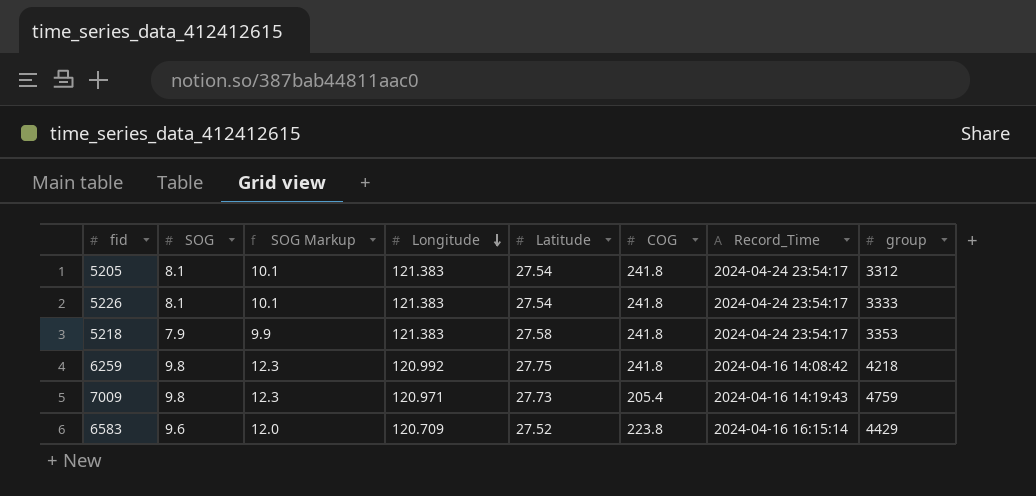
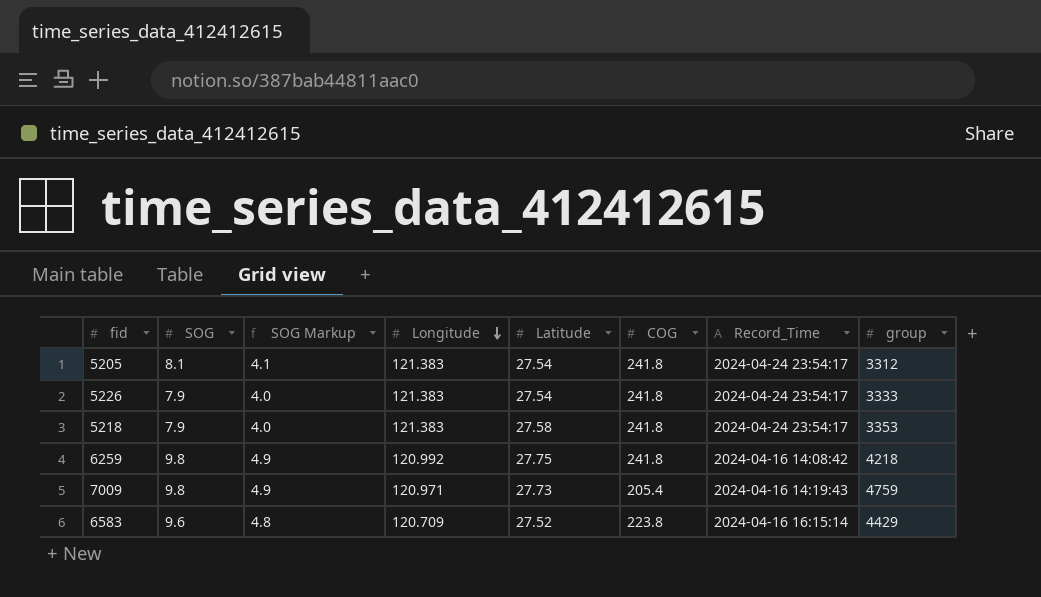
column SOG Markup | formula: [SOG] * 1.25 -> [SOG] * 0.5
5226 | SOG: 8.1 -> 7.9

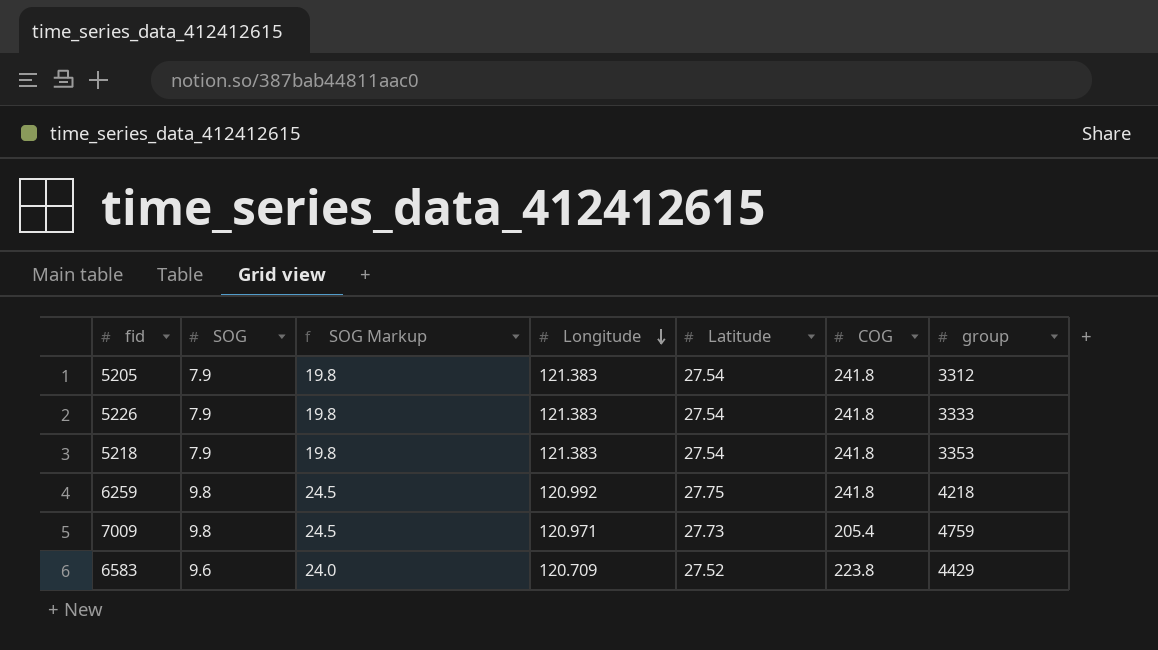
column Record_Time | position: 7 -> none
column SOG Markup | formula: [SOG] * 0.5 -> [SOG] * 2.5
5205 | SOG: 8.1 -> 7.9
5218 | Latitude: 27.58 -> 27.54

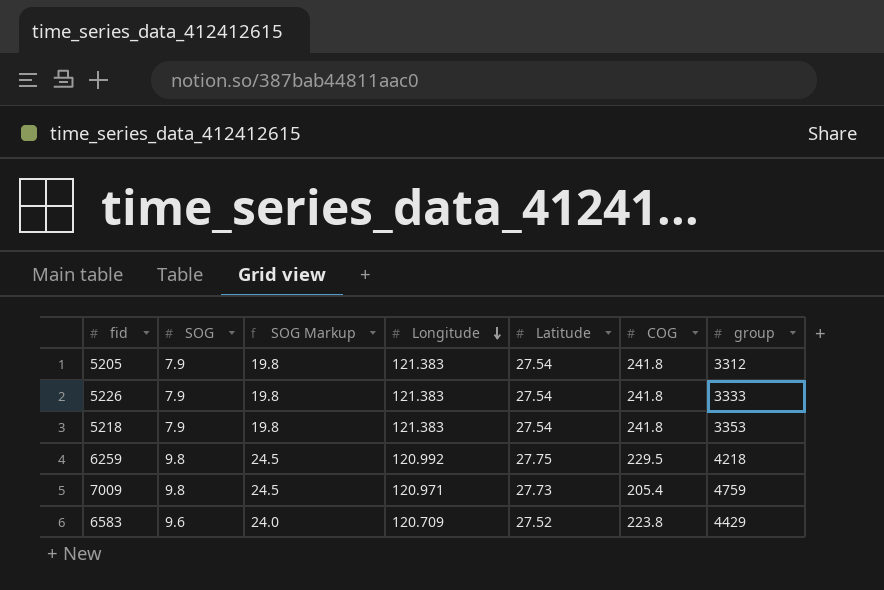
6259 | COG: 241.8 -> 229.5

